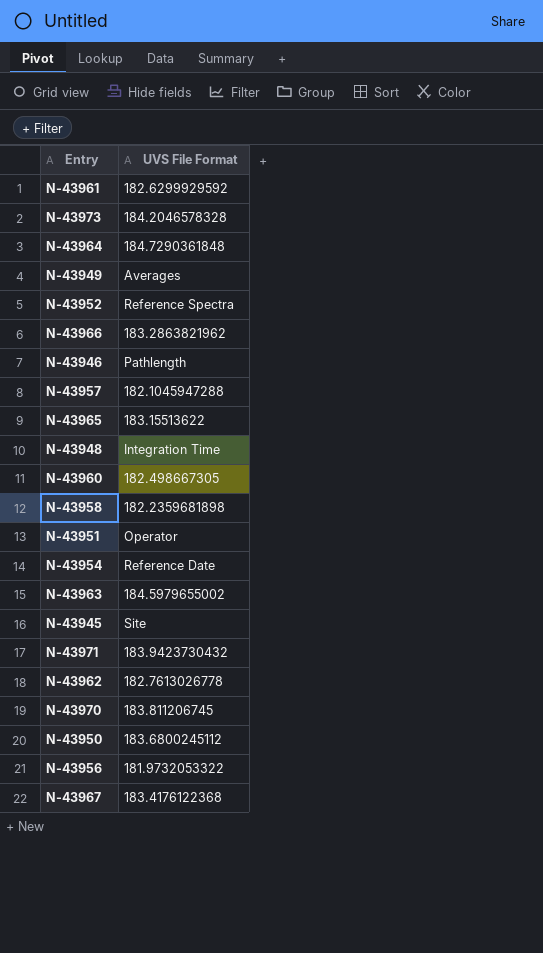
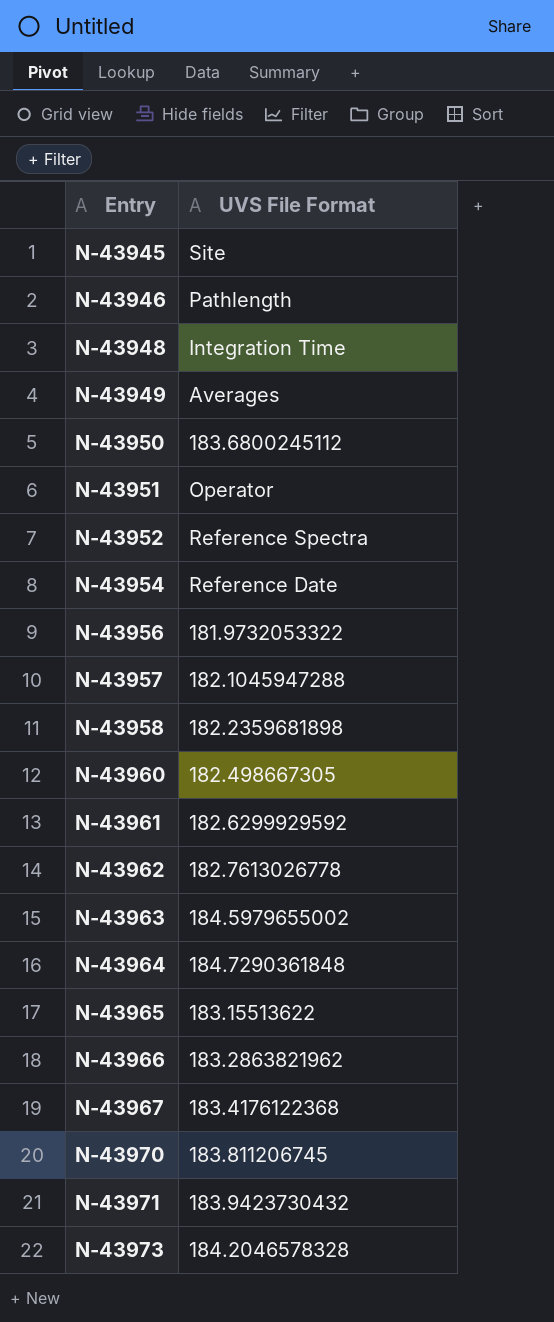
row order: none -> Entry ascending

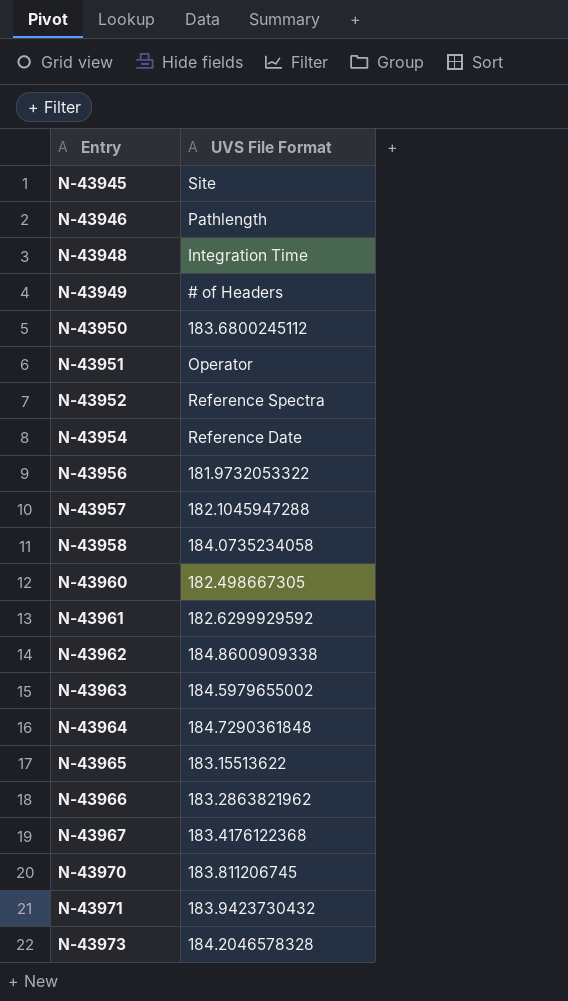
N-43949 | UVS File Format: Averages -> # of Headers
N-43958 | UVS File Format: 182.2359681898 -> 184.0735234058
N-43962 | UVS File Format: 182.7613026778 -> 184.8600909338

